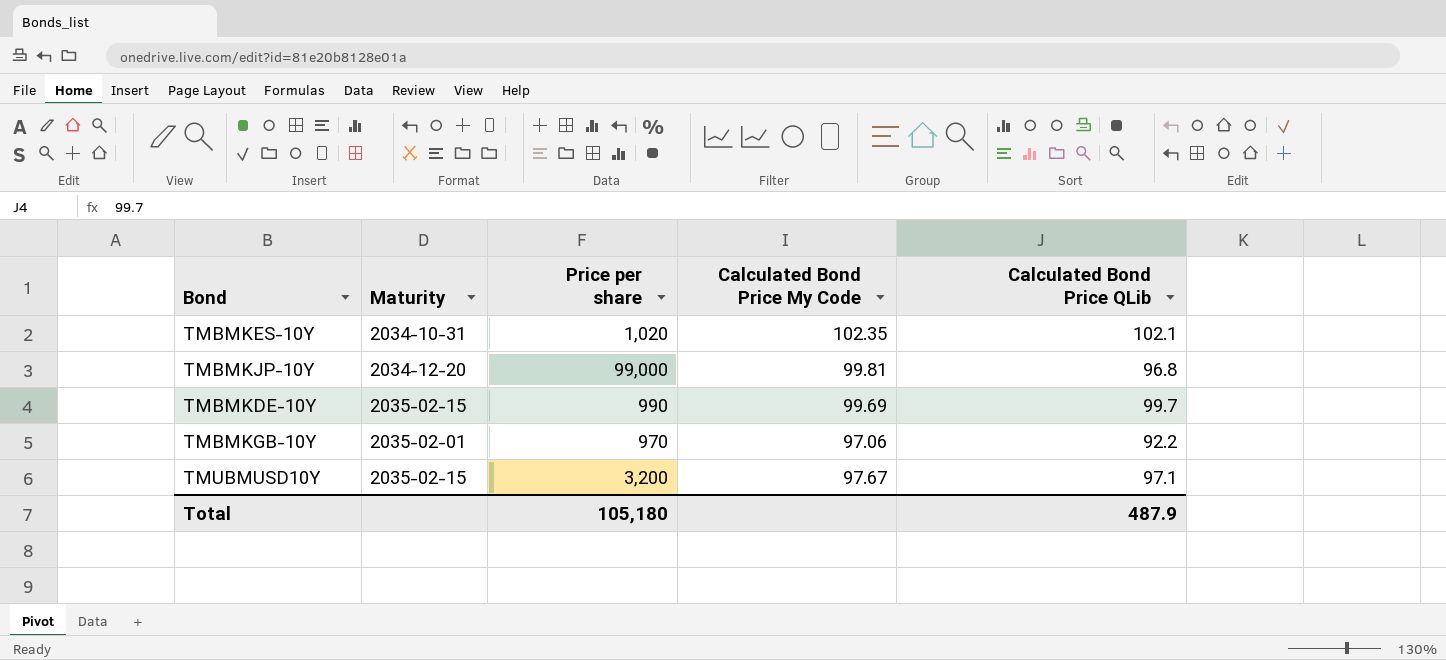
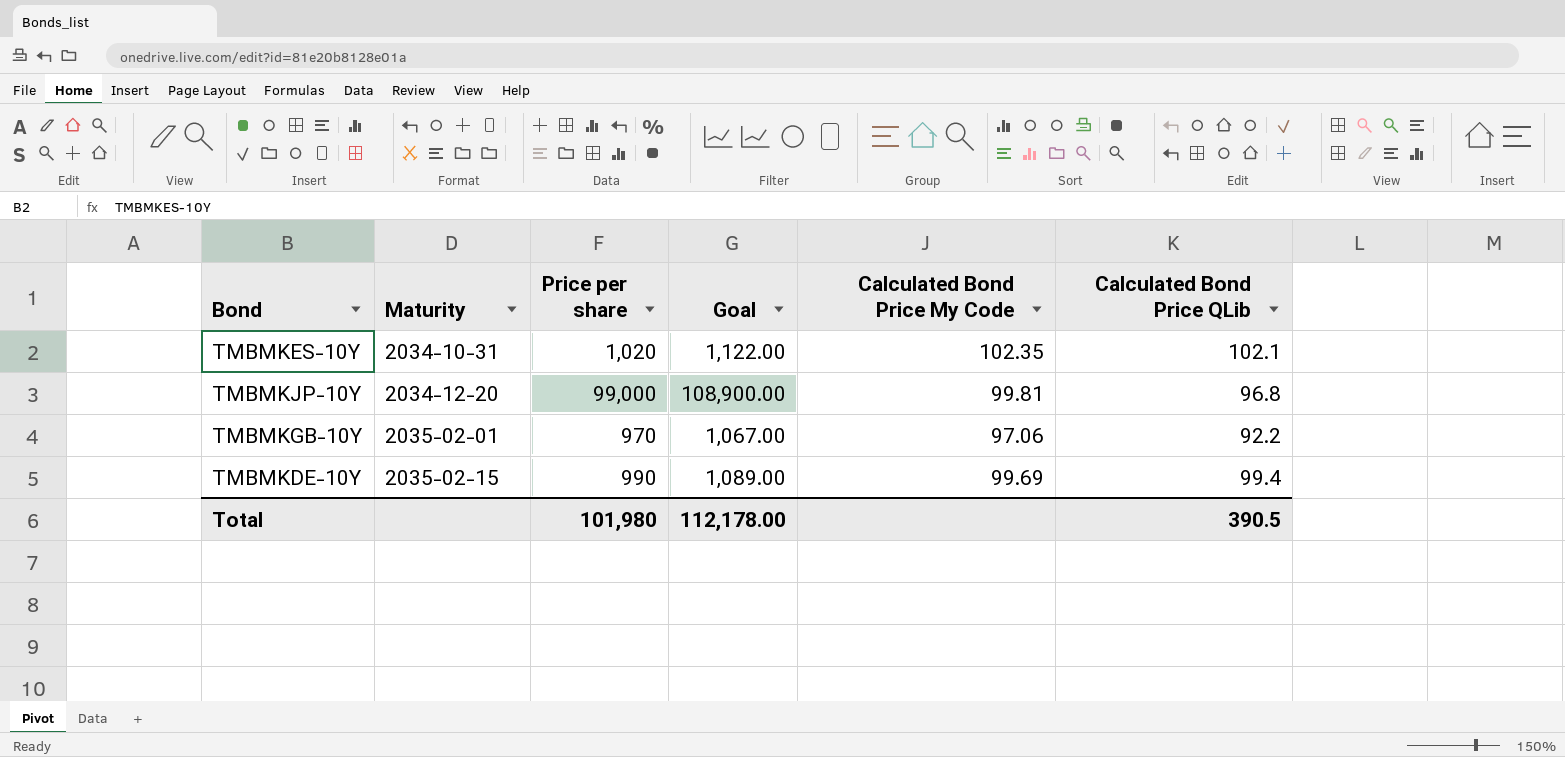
row order: none -> Maturity ascending
column Goal | formula: none -> [Price per share] * 1.1
row TMUBMUSD10Y: 2035-02-15 | 3,200 | 97.67 | 97.1 -> none
TMBMKDE-10Y | Calculated Bond Price QLib: 99.7 -> 99.4
Total | Price per share: 105,180 -> 101,980
Total | Calculated Bond Price QLib: 487.9 -> 390.5

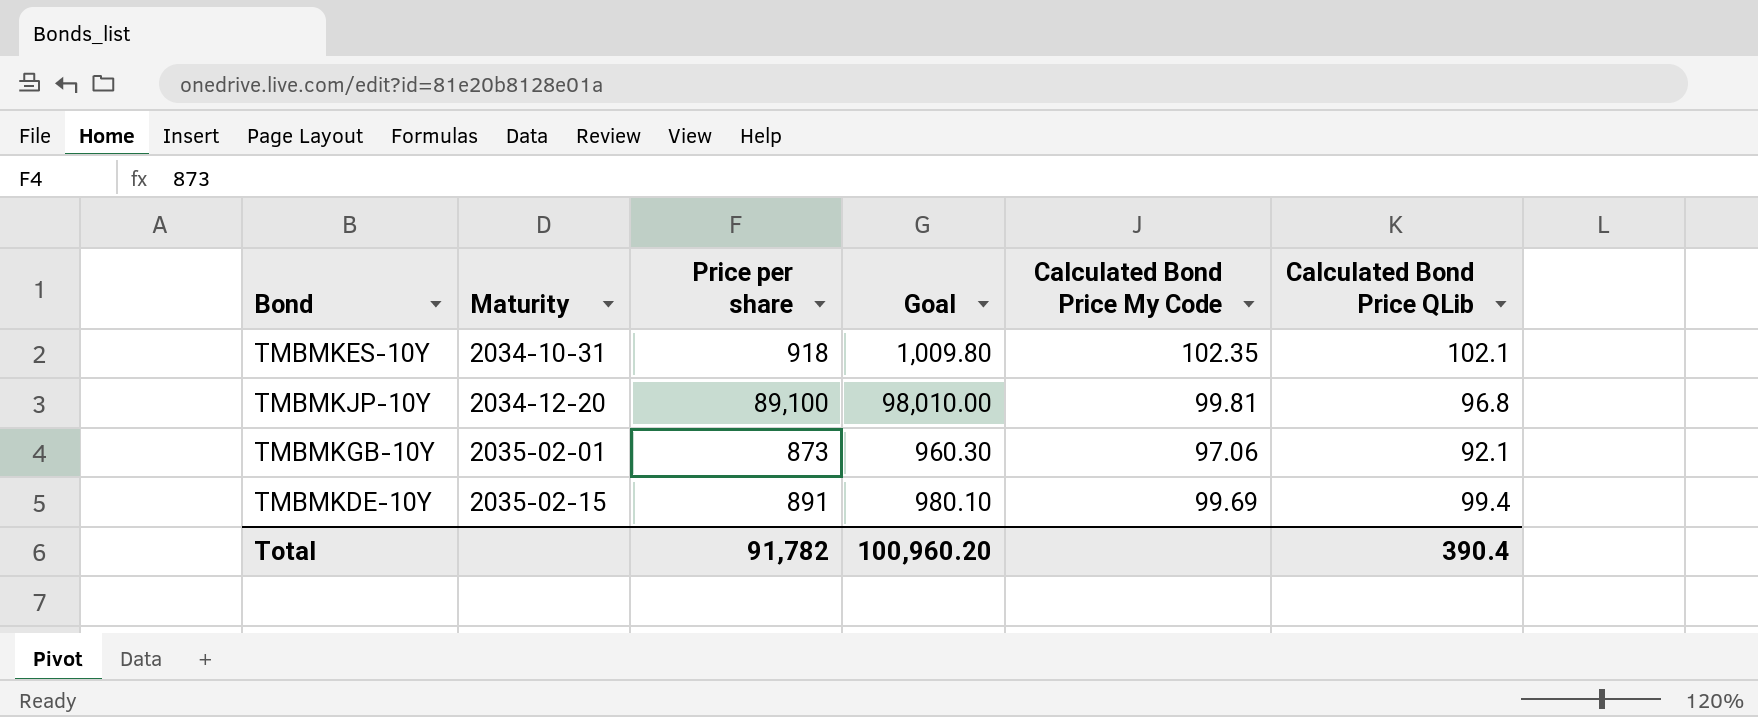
TMBMKES-10Y | Price per share: 1,020 -> 918
TMBMKES-10Y | Goal: 1,122.00 -> 1,009.80
TMBMKJP-10Y | Price per share: 99,000 -> 89,100
TMBMKJP-10Y | Goal: 108,900.00 -> 98,010.00
TMBMKGB-10Y | Price per share: 970 -> 873
TMBMKGB-10Y | Goal: 1,067.00 -> 960.30
TMBMKGB-10Y | Calculated Bond Price QLib: 92.2 -> 92.1
TMBMKDE-10Y | Price per share: 990 -> 891
TMBMKDE-10Y | Goal: 1,089.00 -> 980.10
Total | Price per share: 101,980 -> 91,782
Total | Goal: 112,178.00 -> 100,960.20
Total | Calculated Bond Price QLib: 390.5 -> 390.4

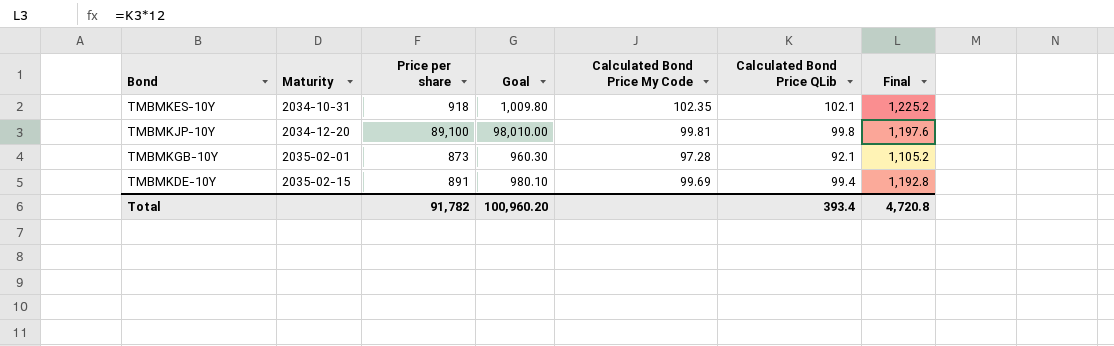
column Final | formula: none -> [Calculated Bond Price QLib] * 12
TMBMKJP-10Y | Calculated Bond Price QLib: 96.8 -> 99.8
TMBMKGB-10Y | Calculated Bond Price My Code: 97.06 -> 97.28
Total | Calculated Bond Price QLib: 390.4 -> 393.4

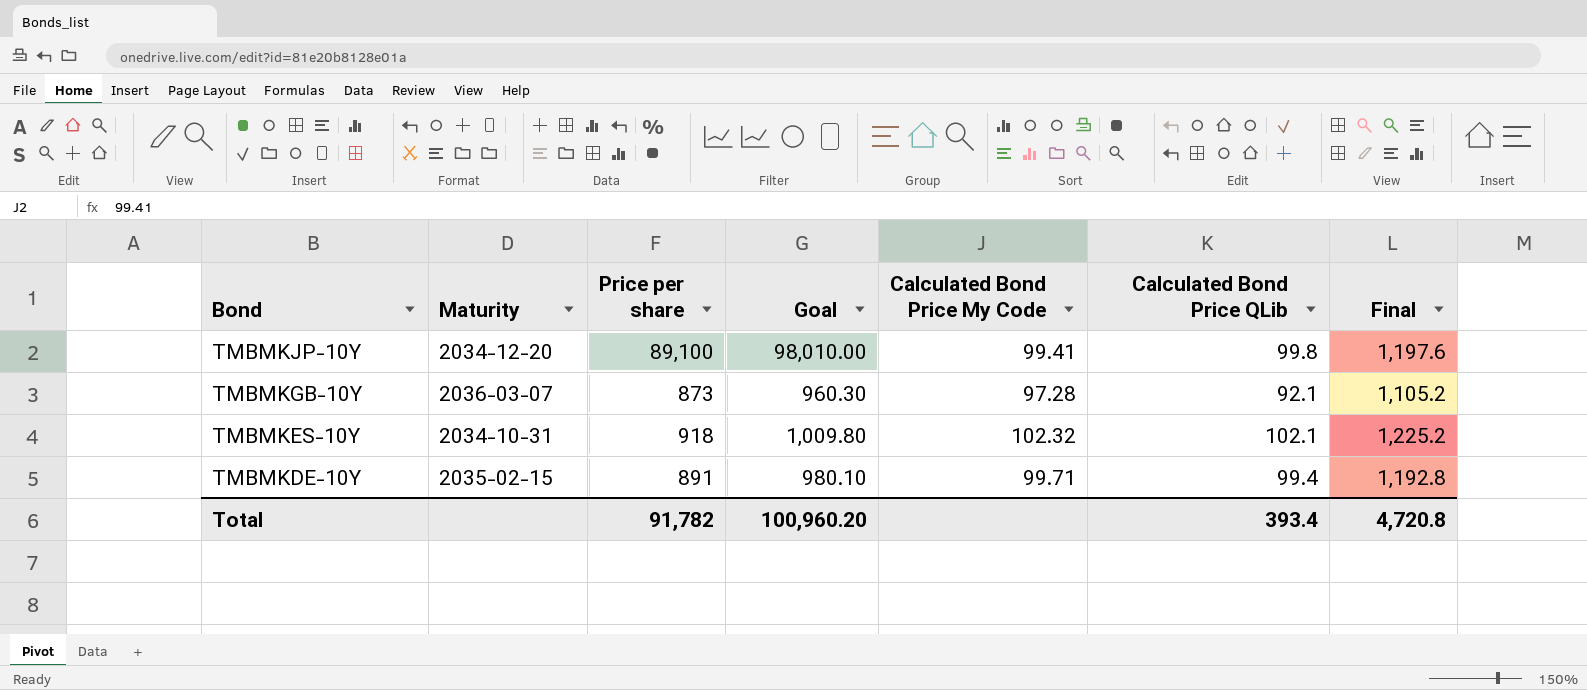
row order: Maturity ascending -> Bond descending
TMBMKJP-10Y | Calculated Bond Price My Code: 99.81 -> 99.41
TMBMKGB-10Y | Maturity: 2035-02-01 -> 2036-03-07
TMBMKES-10Y | Calculated Bond Price My Code: 102.35 -> 102.32
TMBMKDE-10Y | Calculated Bond Price My Code: 99.69 -> 99.71

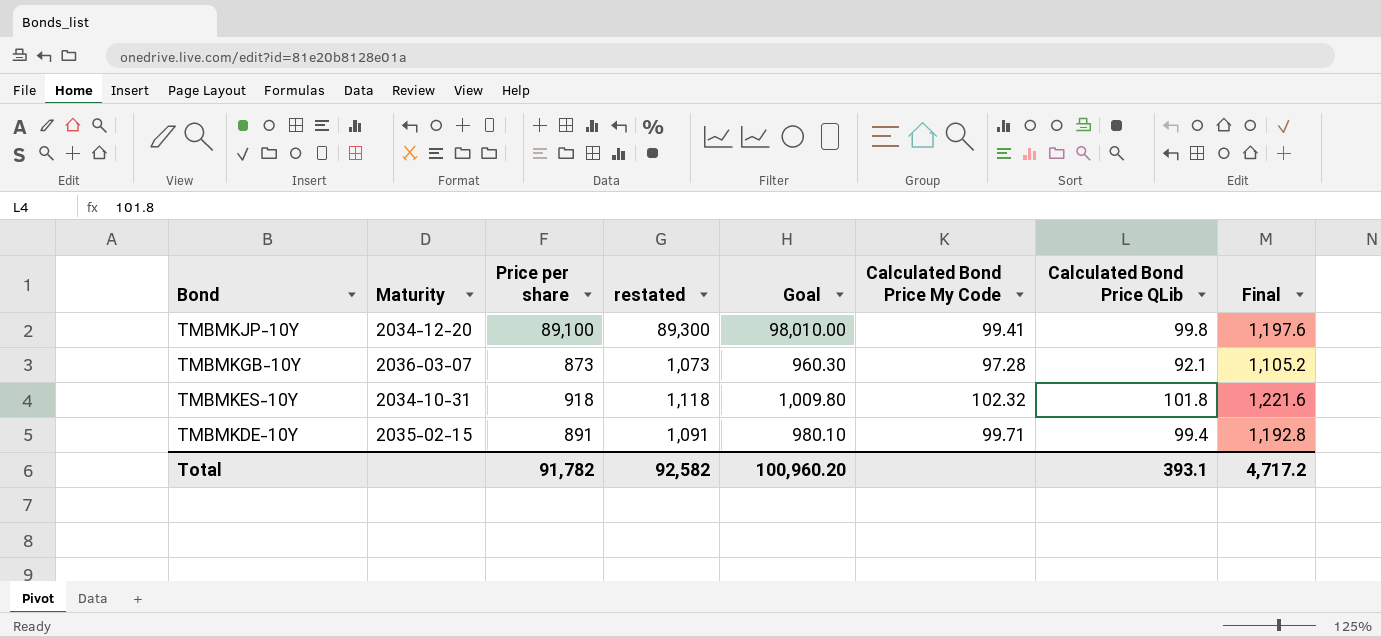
column restated | formula: none -> [Price per share] + 200
TMBMKES-10Y | Calculated Bond Price QLib: 102.1 -> 101.8
TMBMKES-10Y | Final: 1,225.2 -> 1,221.6
Total | Calculated Bond Price QLib: 393.4 -> 393.1
Total | Final: 4,720.8 -> 4,717.2

